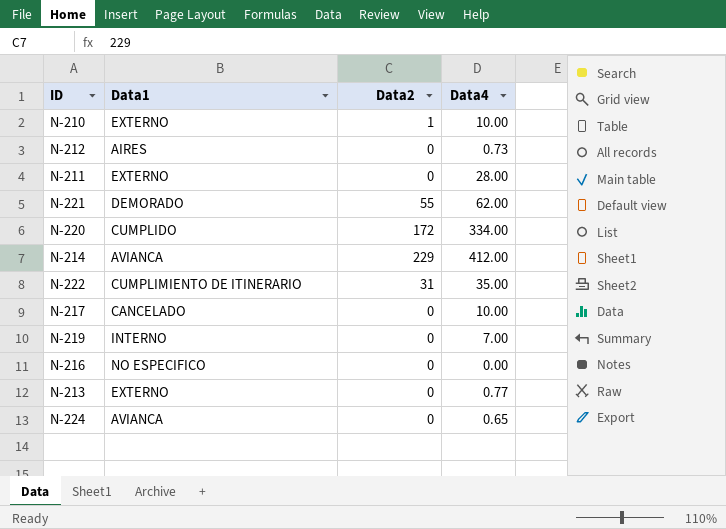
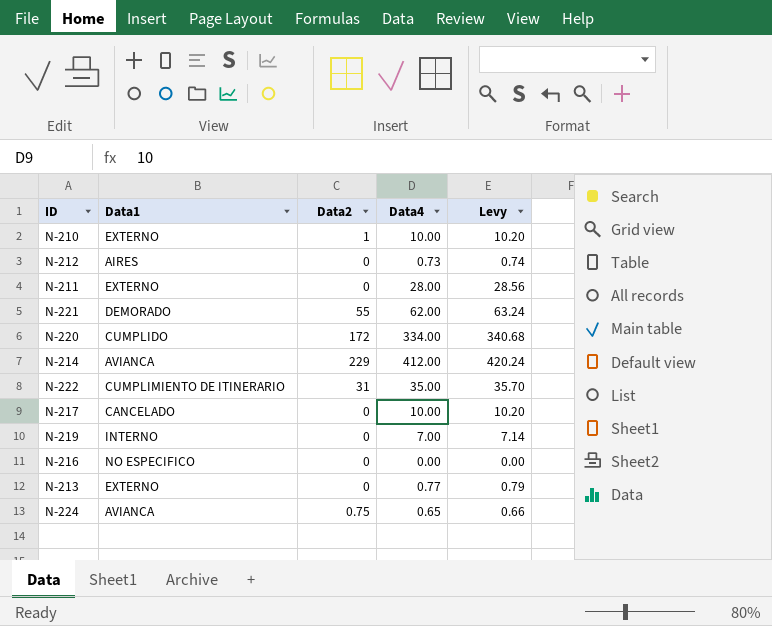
column Levy | formula: none -> [Data4] * 1.02
N-224 | Data2: 0 -> 0.75

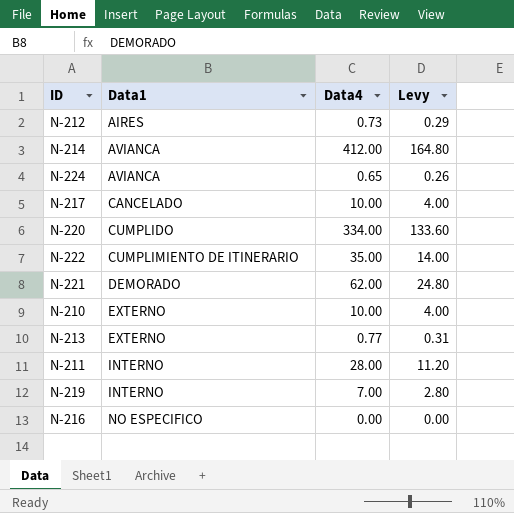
row order: none -> Data1 ascending
column Data2 | position: 3 -> none
column Levy | formula: [Data4] * 1.02 -> [Data4] * 0.4
N-211 | Data1: EXTERNO -> INTERNO

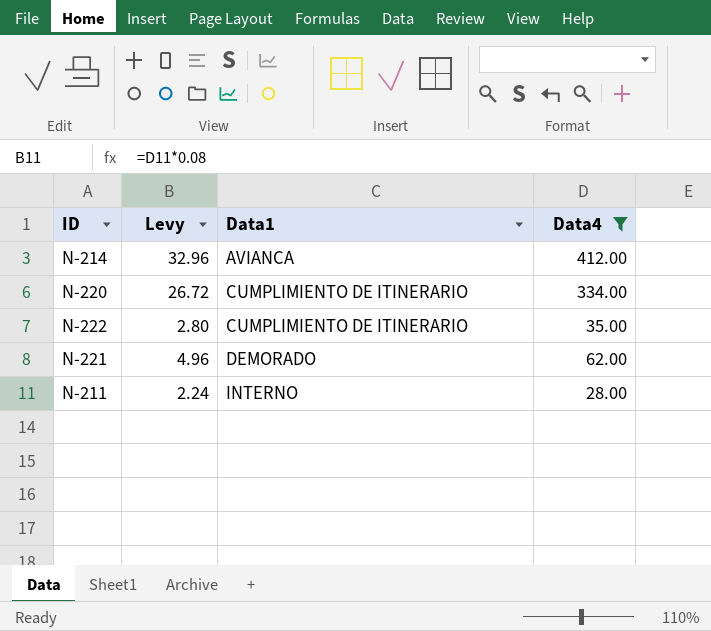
filter: none -> Data4 >= 28.00
column Levy | formula: [Data4] * 0.4 -> [Data4] * 0.08
column Levy | position: 4 -> 2
N-220 | Data1: CUMPLIDO -> CUMPLIMIENTO DE ITINERARIO

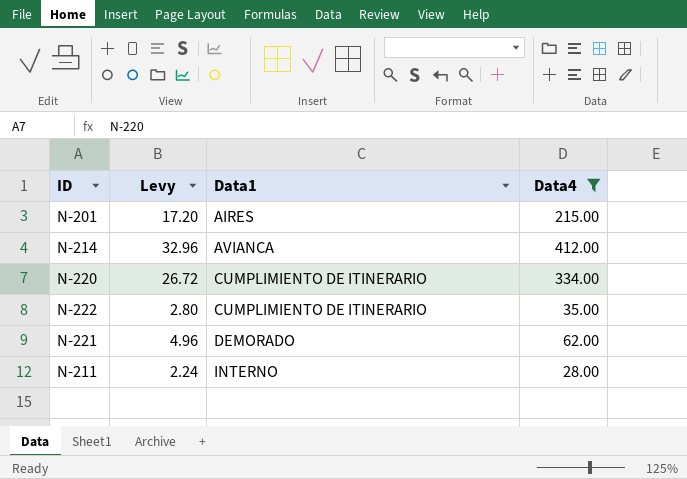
row N-201: none -> 17.20 | AIRES | 215.00

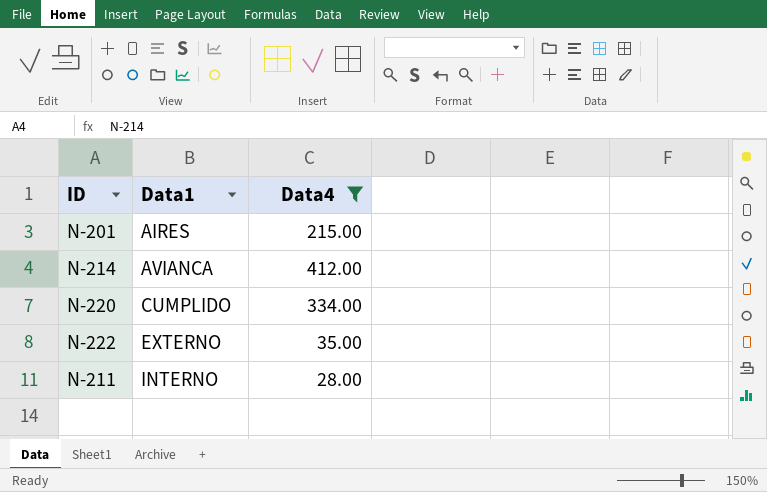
column Levy | formula: [Data4] * 0.08 -> none
row N-221: 4.96 | DEMORADO | 62.00 -> none
N-220 | Data1: CUMPLIMIENTO DE ITINERARIO -> CUMPLIDO
N-222 | Data1: CUMPLIMIENTO DE ITINERARIO -> EXTERNO

